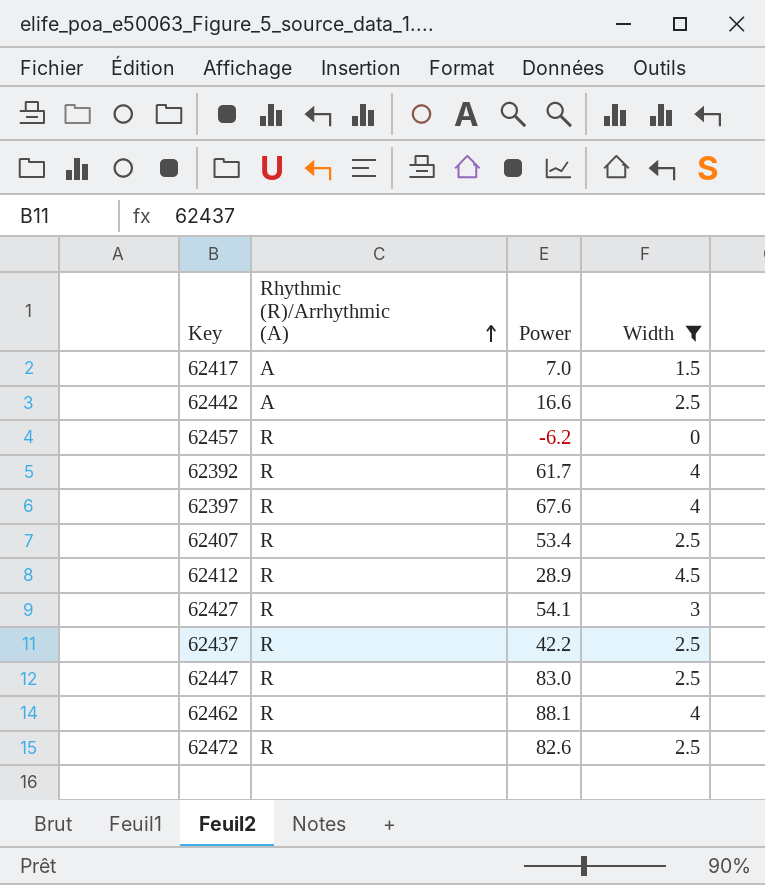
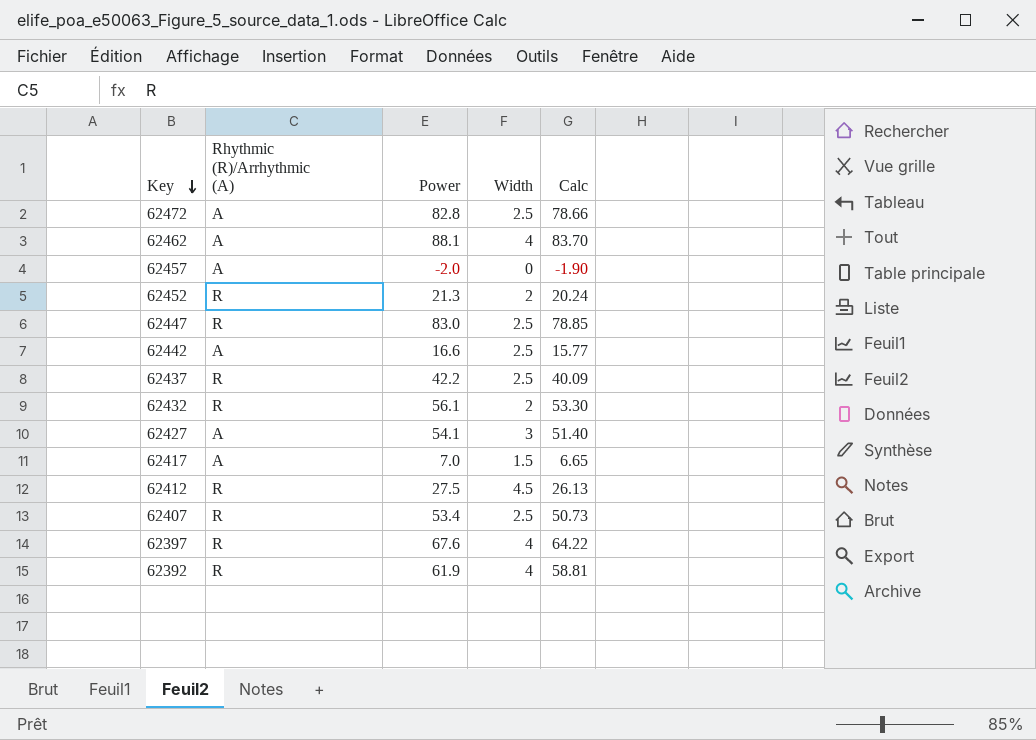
filter: Width != 2 -> none
row order: Rhythmic (R)/Arrhythmic (A) ascending -> Key descending
column Calc | formula: none -> [Power] * 0.95
62472 | Rhythmic (R)/Arrhythmic (A): R -> A
62472 | Power: 82.6 -> 82.8
62462 | Rhythmic (R)/Arrhythmic (A): R -> A
62457 | Rhythmic (R)/Arrhythmic (A): R -> A
62457 | Power: -6.2 -> -2.0
62427 | Rhythmic (R)/Arrhythmic (A): R -> A
62412 | Power: 28.9 -> 27.5
62392 | Power: 61.7 -> 61.9

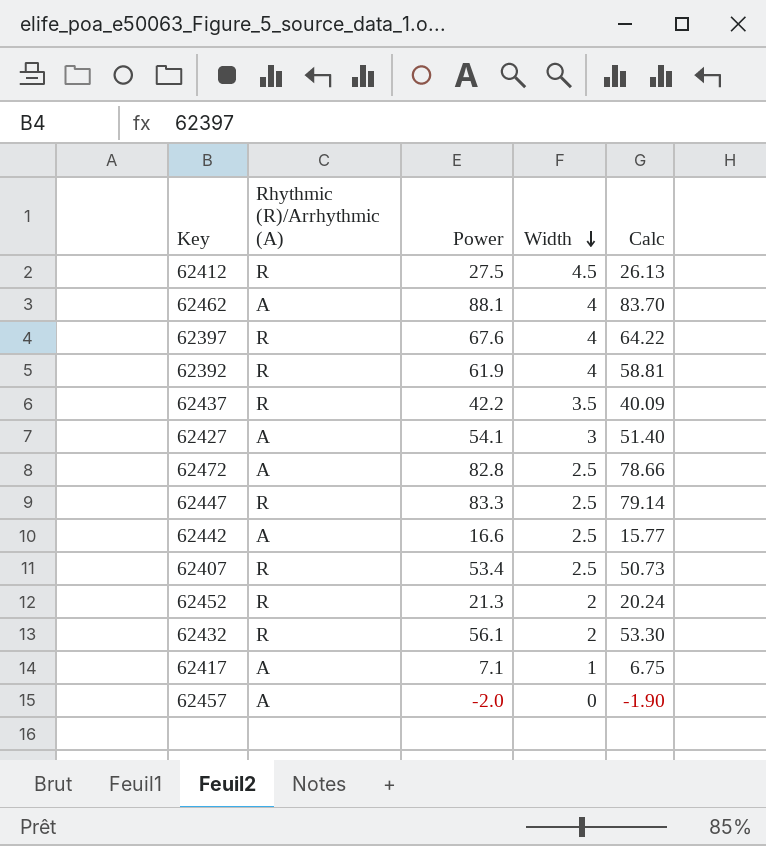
row order: Key descending -> Width descending
62437 | Width: 2.5 -> 3.5
62447 | Power: 83.0 -> 83.3
62447 | Calc: 78.85 -> 79.14
62417 | Power: 7.0 -> 7.1
62417 | Width: 1.5 -> 1
62417 | Calc: 6.65 -> 6.75

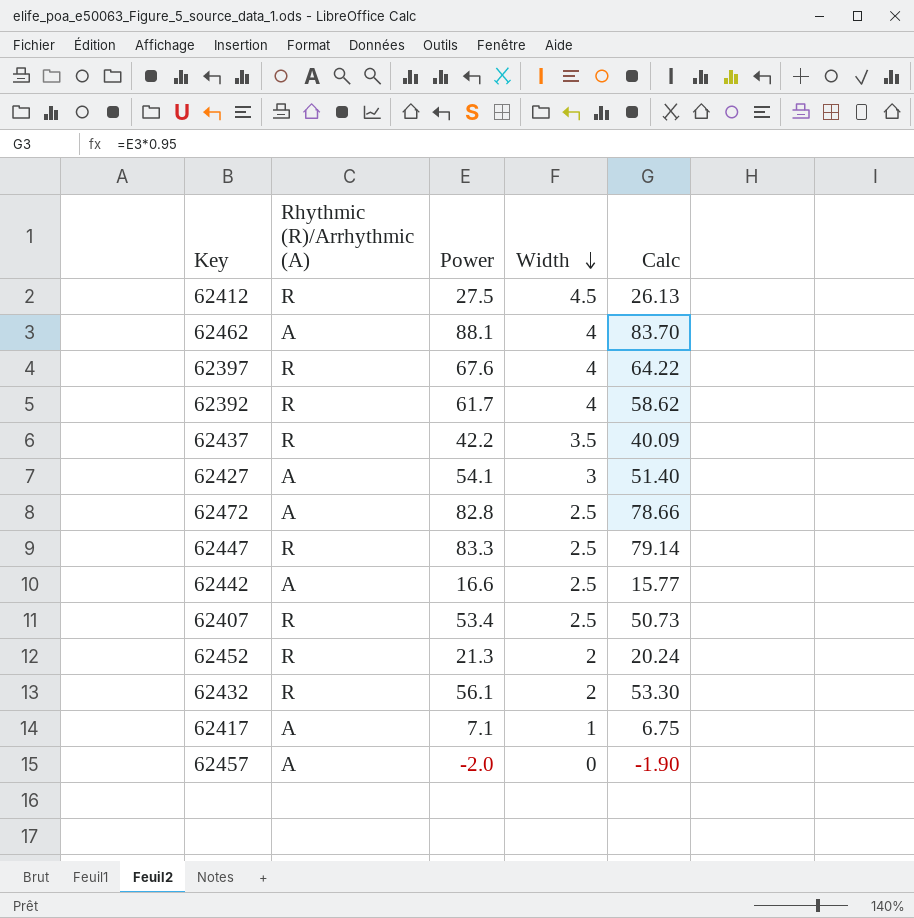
62392 | Power: 61.9 -> 61.7
62392 | Calc: 58.81 -> 58.62

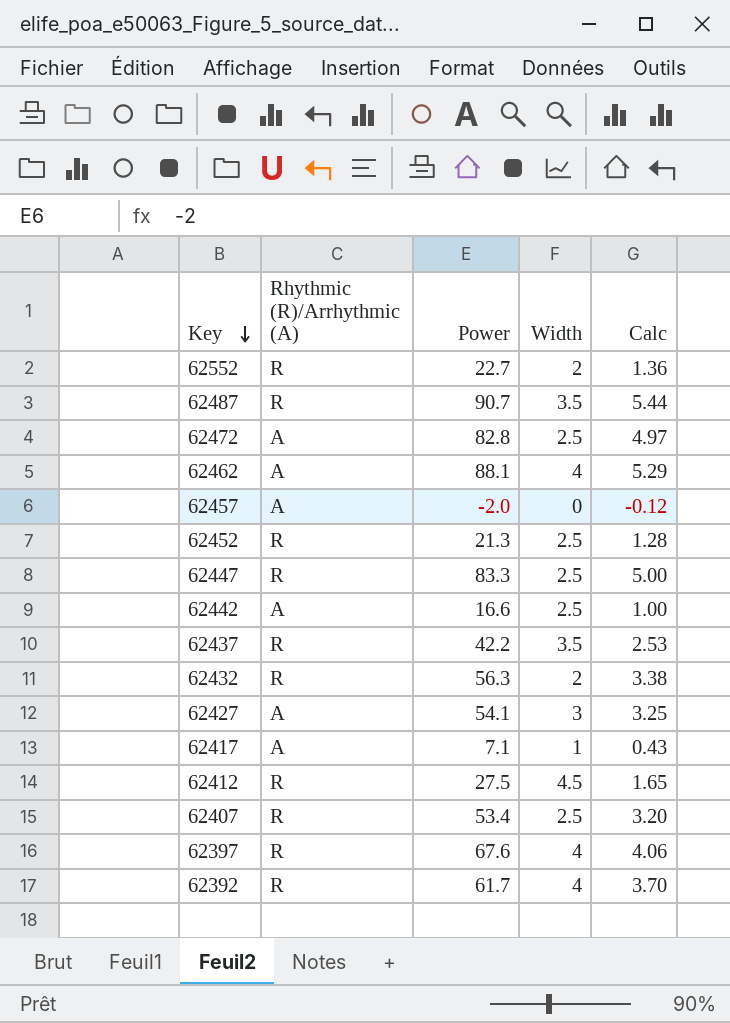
row order: Width descending -> Key descending
column Calc | formula: [Power] * 0.95 -> [Power] * 0.06
row 62552: none -> R | 22.7 | 2 | 1.36
row 62487: none -> R | 90.7 | 3.5 | 5.44
62452 | Width: 2 -> 2.5
62432 | Power: 56.1 -> 56.3

